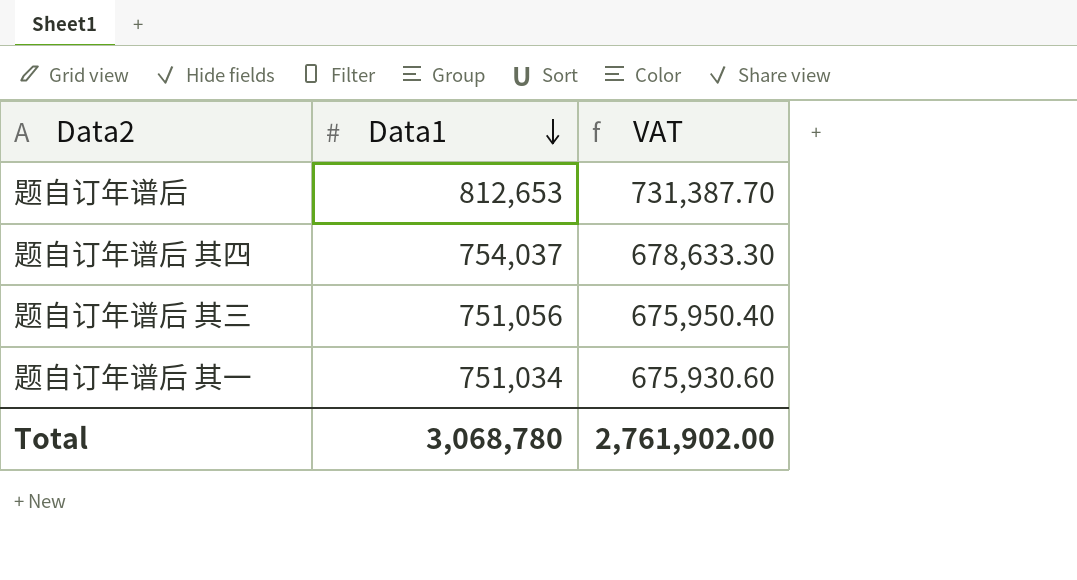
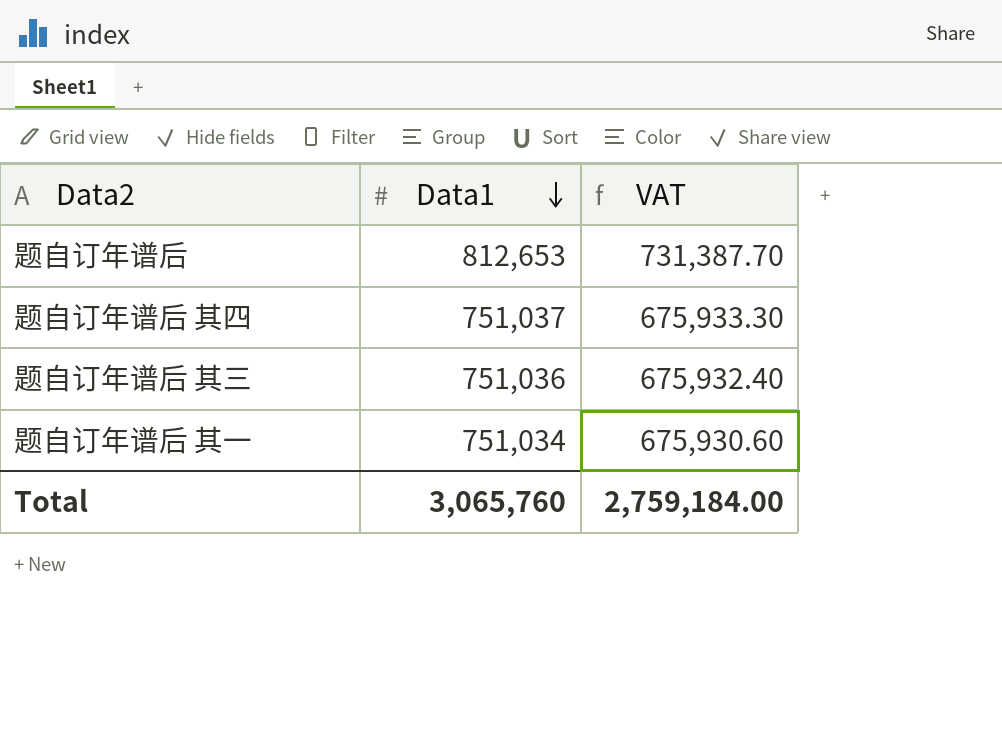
题自订年谱后 其四 | Data1: 754,037 -> 751,037
题自订年谱后 其四 | VAT: 678,633.30 -> 675,933.30
题自订年谱后 其三 | Data1: 751,056 -> 751,036
题自订年谱后 其三 | VAT: 675,950.40 -> 675,932.40
Total | Data1: 3,068,780 -> 3,065,760
Total | VAT: 2,761,902.00 -> 2,759,184.00

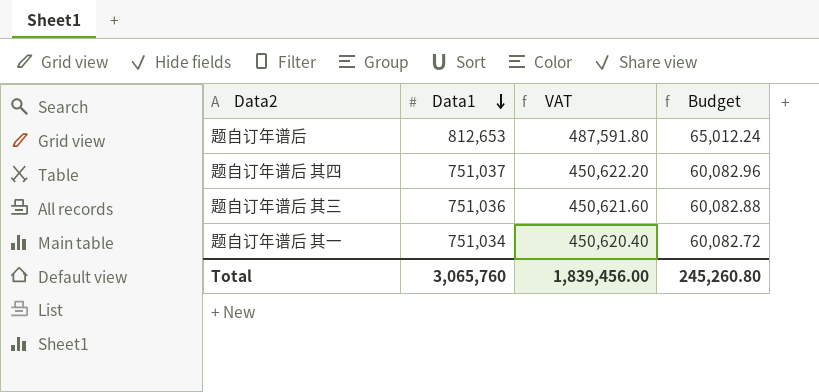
column VAT | formula: [Data1] * 0.9 -> [Data1] * 0.6
column Budget | formula: none -> [Data1] * 0.08
Total | VAT: 2,759,184.00 -> 1,839,456.00

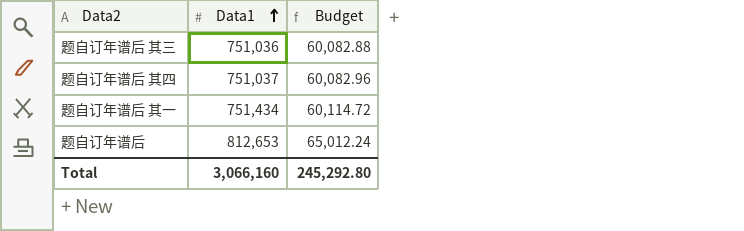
row order: Data1 descending -> Data1 ascending
column VAT | formula: [Data1] * 0.6 -> none
题自订年谱后 其一 | Data1: 751,034 -> 751,434
题自订年谱后 其一 | Budget: 60,082.72 -> 60,114.72
Total | Data1: 3,065,760 -> 3,066,160
Total | Budget: 245,260.80 -> 245,292.80

